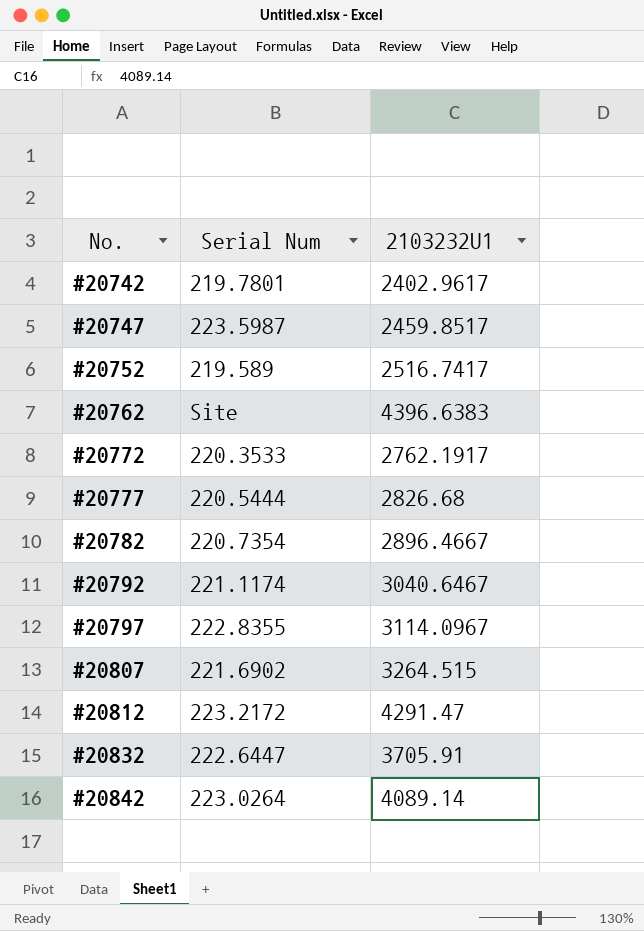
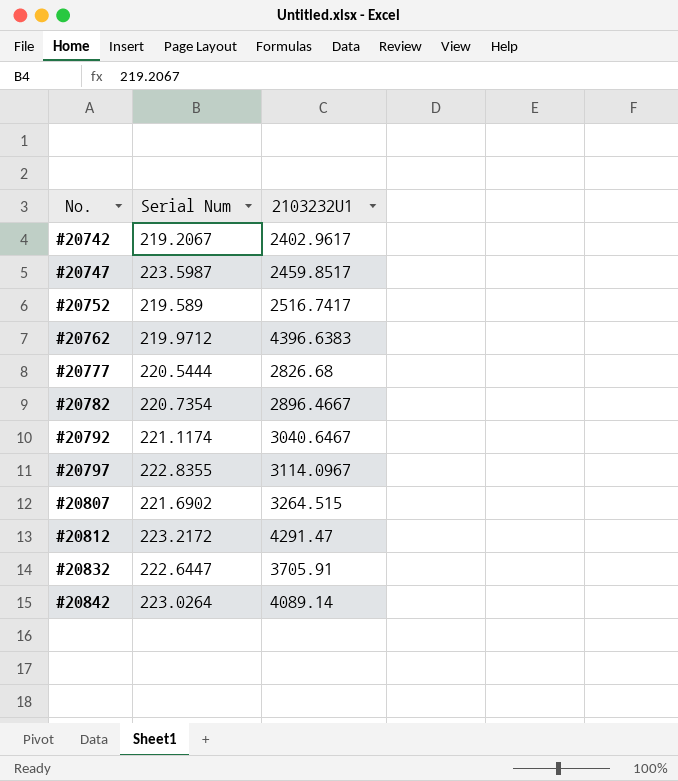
row #20772: 220.3533 | 2762.1917 -> none
#20742 | Serial Num: 219.7801 -> 219.2067
#20762 | Serial Num: Site -> 219.9712

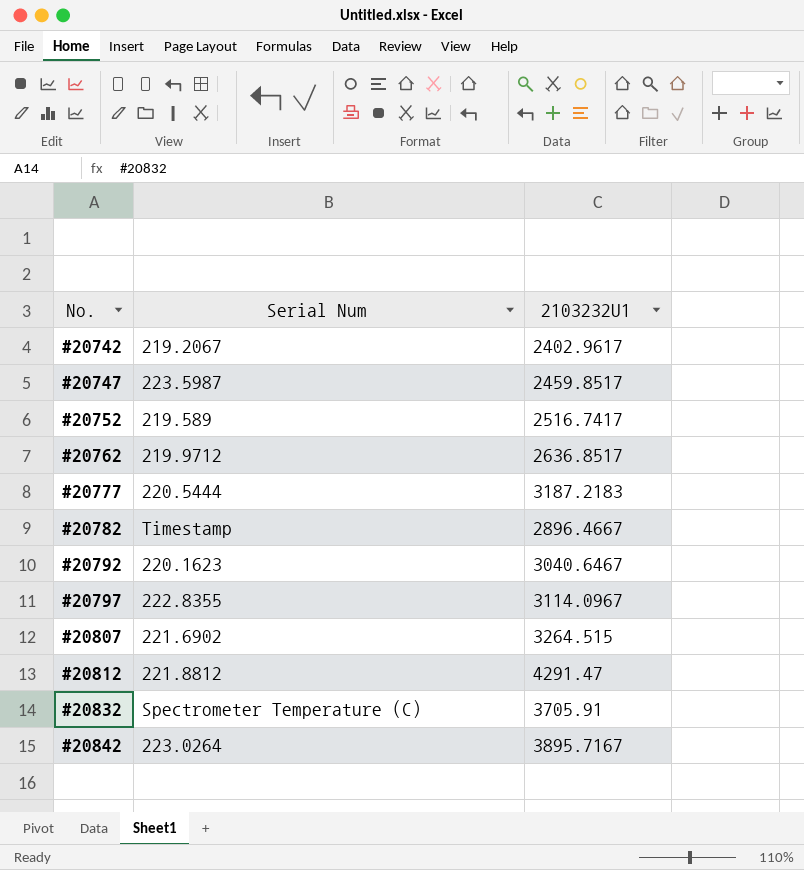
#20762 | 2103232U1: 4396.6383 -> 2636.8517
#20777 | 2103232U1: 2826.68 -> 3187.2183
#20782 | Serial Num: 220.7354 -> Timestamp
#20792 | Serial Num: 221.1174 -> 220.1623
#20812 | Serial Num: 223.2172 -> 221.8812
#20832 | Serial Num: 222.6447 -> Spectrometer Temperature (C)
#20842 | 2103232U1: 4089.14 -> 3895.7167

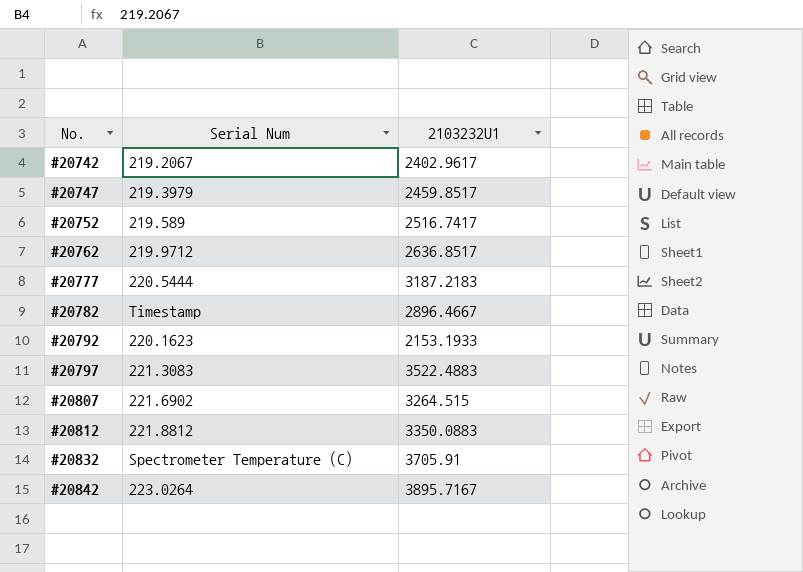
#20747 | Serial Num: 223.5987 -> 219.3979
#20792 | 2103232U1: 3040.6467 -> 2153.1933
#20797 | Serial Num: 222.8355 -> 221.3083
#20797 | 2103232U1: 3114.0967 -> 3522.4883
#20812 | 2103232U1: 4291.47 -> 3350.0883

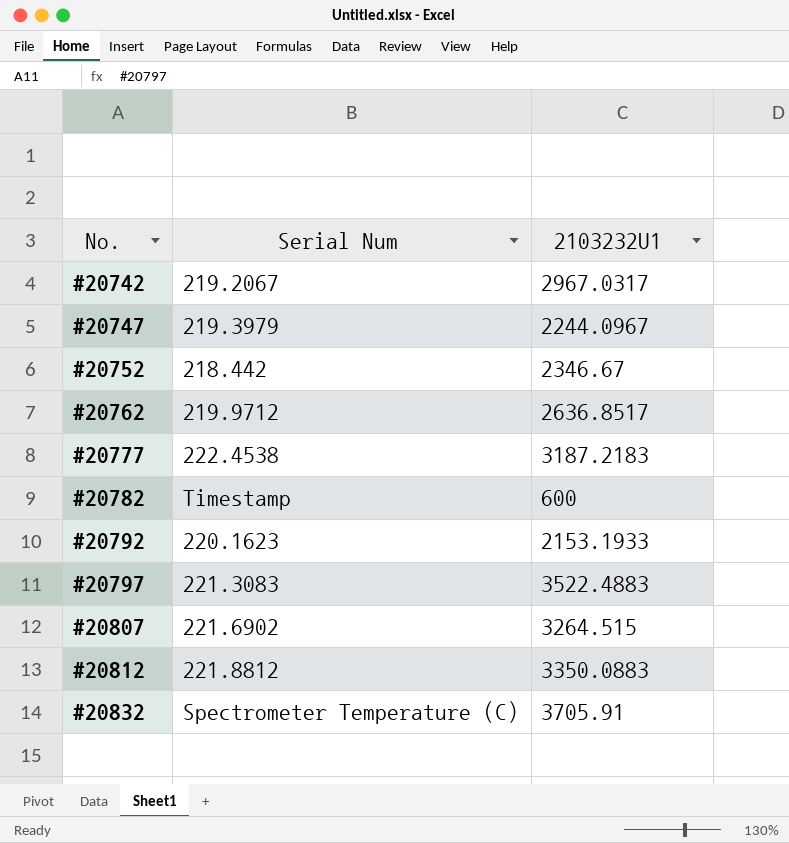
row #20842: 223.0264 | 3895.7167 -> none
#20742 | 2103232U1: 2402.9617 -> 2967.0317
#20747 | 2103232U1: 2459.8517 -> 2244.0967
#20752 | Serial Num: 219.589 -> 218.442
#20752 | 2103232U1: 2516.7417 -> 2346.67
#20777 | Serial Num: 220.5444 -> 222.4538
#20782 | 2103232U1: 2896.4667 -> 600

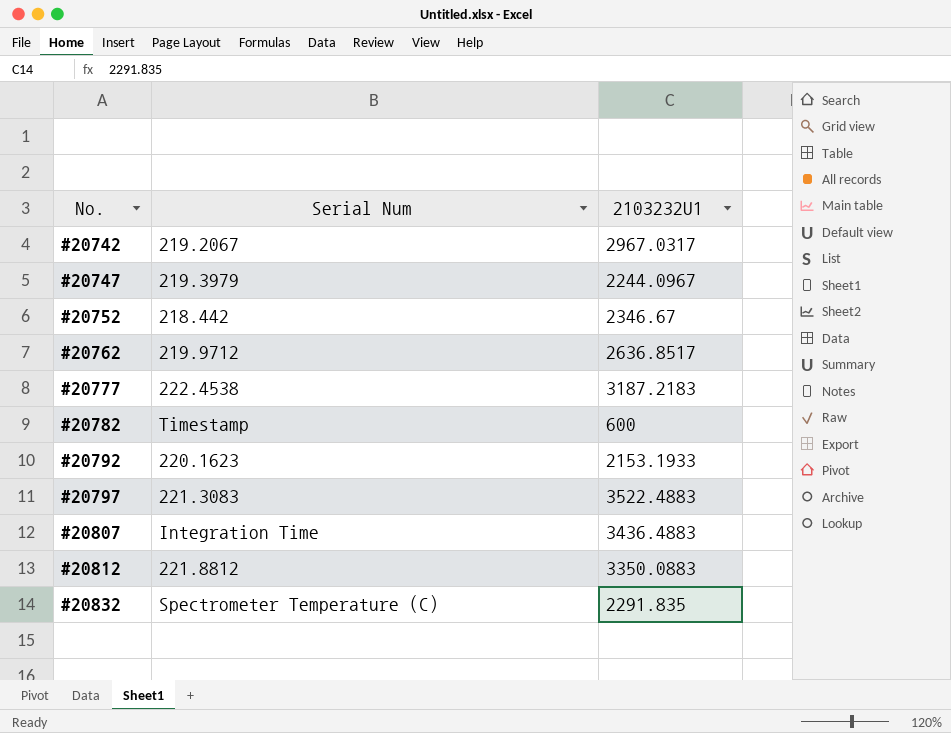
#20807 | Serial Num: 221.6902 -> Integration Time
#20807 | 2103232U1: 3264.515 -> 3436.4883
#20832 | 2103232U1: 3705.91 -> 2291.835

